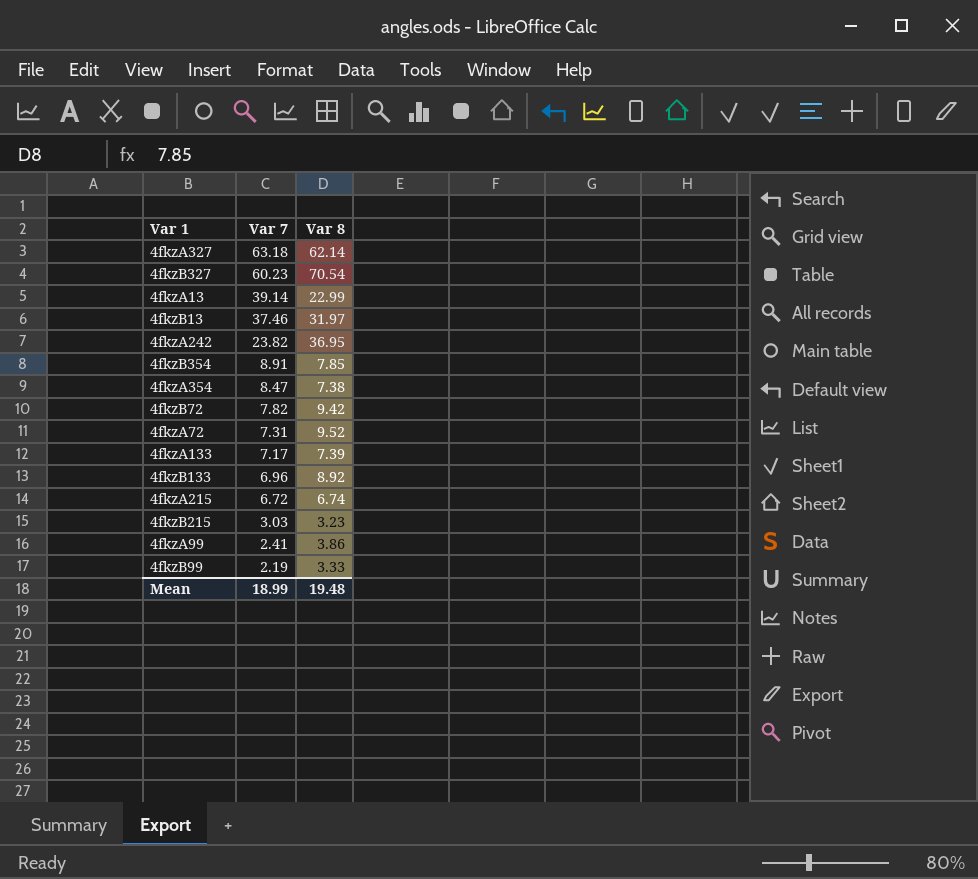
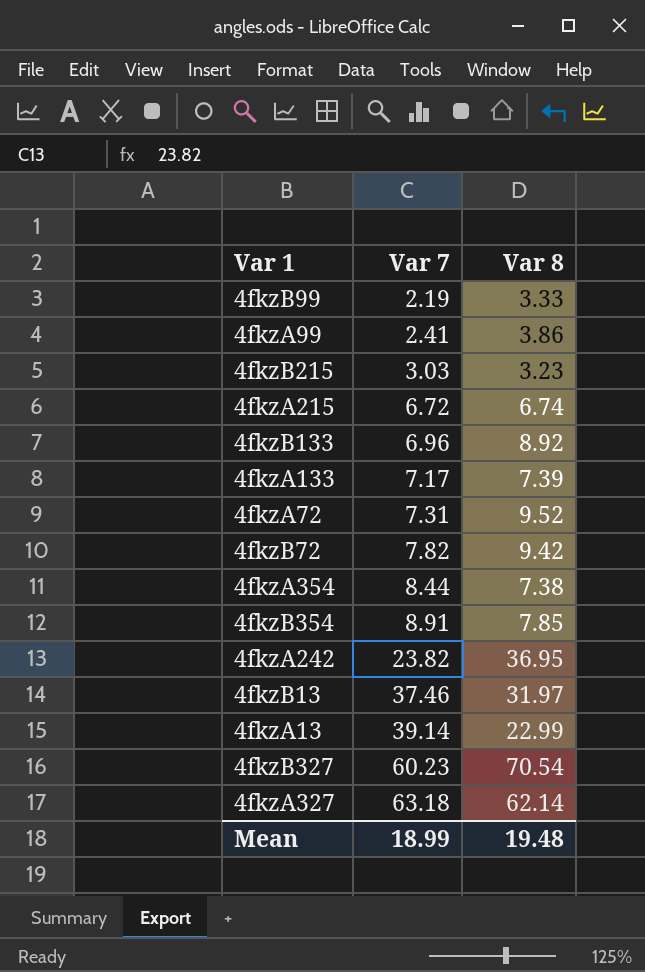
row order: Var 7 descending -> Var 7 ascending
4fkzA354 | Var 7: 8.47 -> 8.44

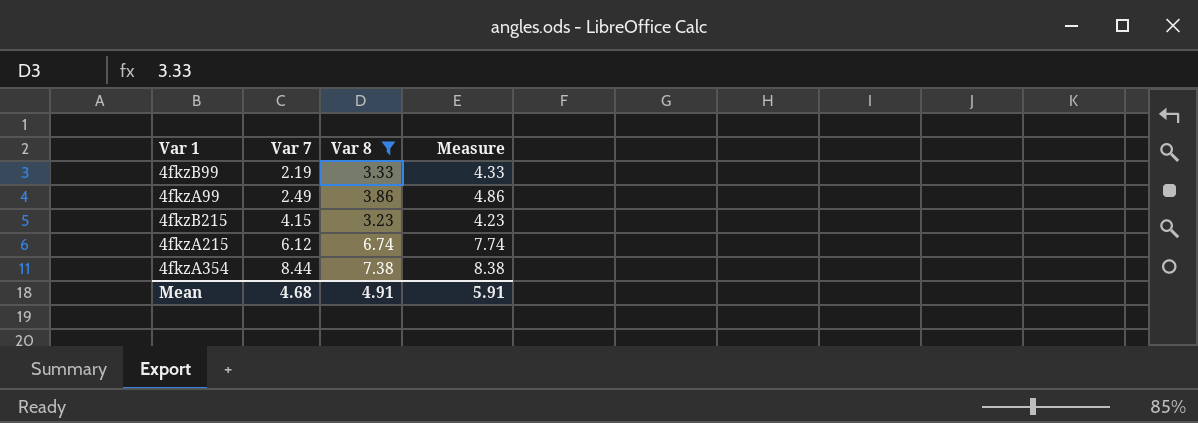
filter: none -> Var 8 <= 7.38
column Measure | formula: none -> [Var 8] + 1
4fkzA99 | Var 7: 2.41 -> 2.49
4fkzB215 | Var 7: 3.03 -> 4.15
4fkzA215 | Var 7: 6.72 -> 6.12
Mean | Var 7: 18.99 -> 4.68
Mean | Var 8: 19.48 -> 4.91

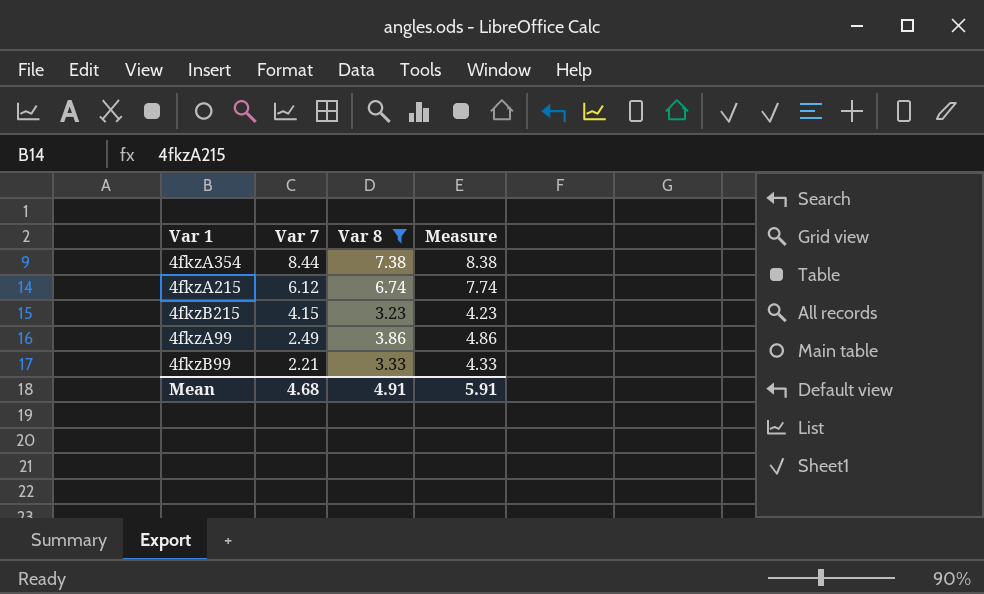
row order: Var 7 ascending -> Var 7 descending
4fkzB99 | Var 7: 2.19 -> 2.21

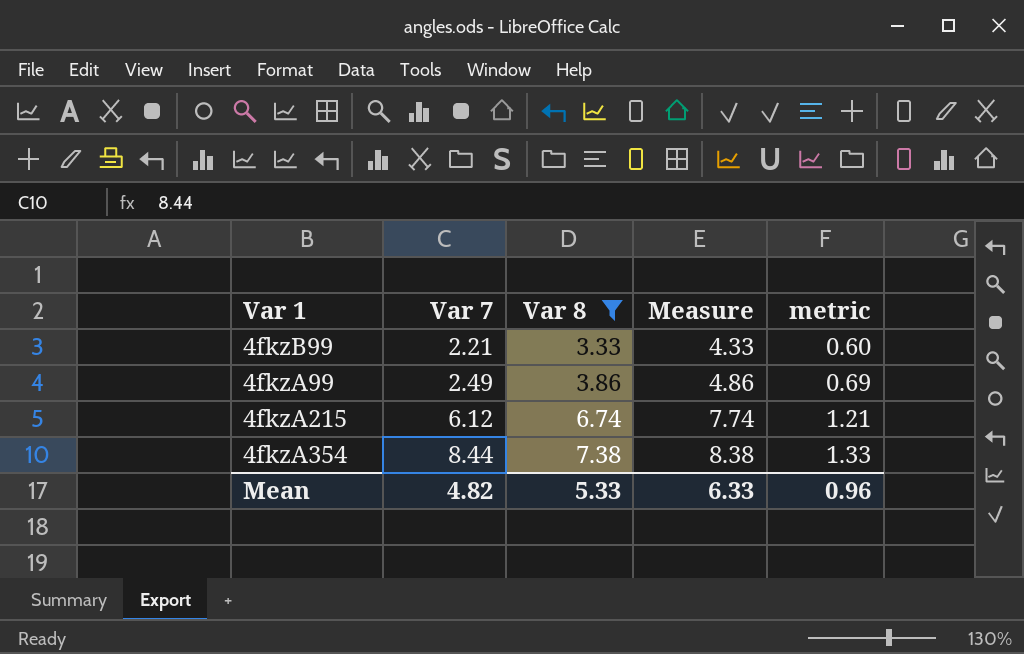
row order: Var 7 descending -> Var 7 ascending
column metric | formula: none -> [Var 8] * 0.18
row 4fkzB215: 4.15 | 3.23 | 4.23 -> none
Mean | Var 7: 4.68 -> 4.82
Mean | Var 8: 4.91 -> 5.33
Mean | Measure: 5.91 -> 6.33

